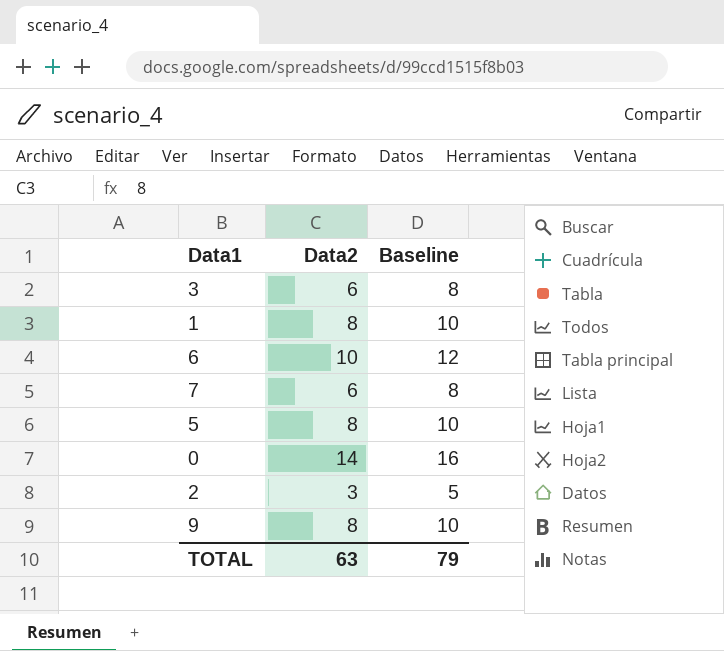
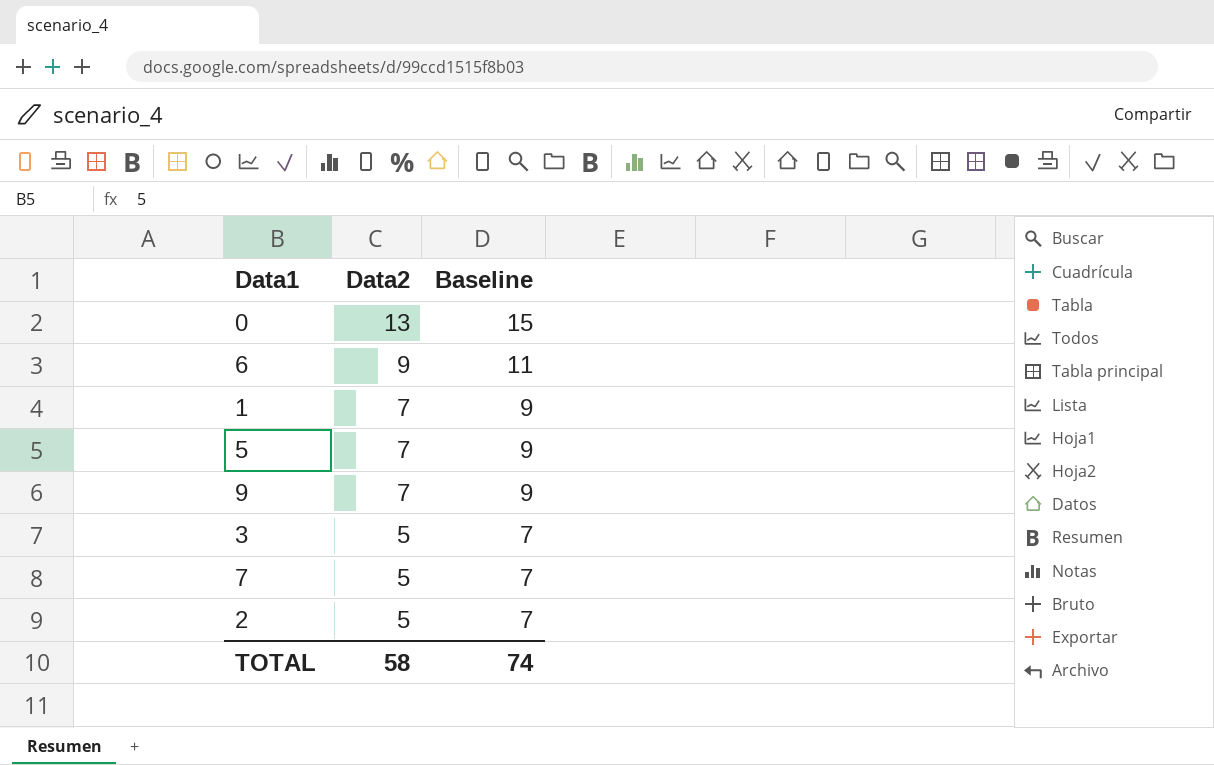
row order: none -> Data2 descending
0 | Data2: 14 -> 13
0 | Baseline: 16 -> 15
6 | Data2: 10 -> 9
6 | Baseline: 12 -> 11
1 | Data2: 8 -> 7
1 | Baseline: 10 -> 9
5 | Data2: 8 -> 7
5 | Baseline: 10 -> 9
9 | Data2: 8 -> 7
9 | Baseline: 10 -> 9
3 | Data2: 6 -> 5
3 | Baseline: 8 -> 7
7 | Data2: 6 -> 5
7 | Baseline: 8 -> 7
2 | Data2: 3 -> 5
2 | Baseline: 5 -> 7
TOTAL | Data2: 63 -> 58
TOTAL | Baseline: 79 -> 74

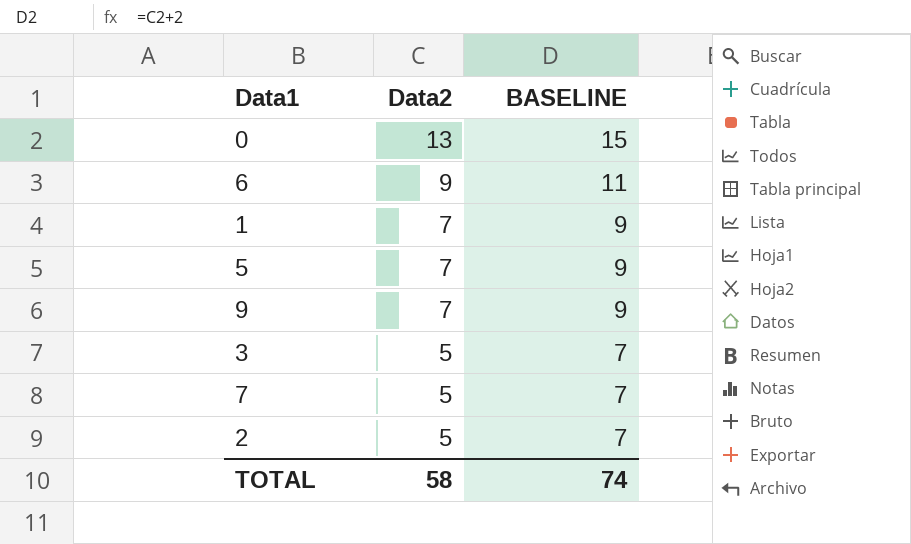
column name: Baseline -> BASELINE

